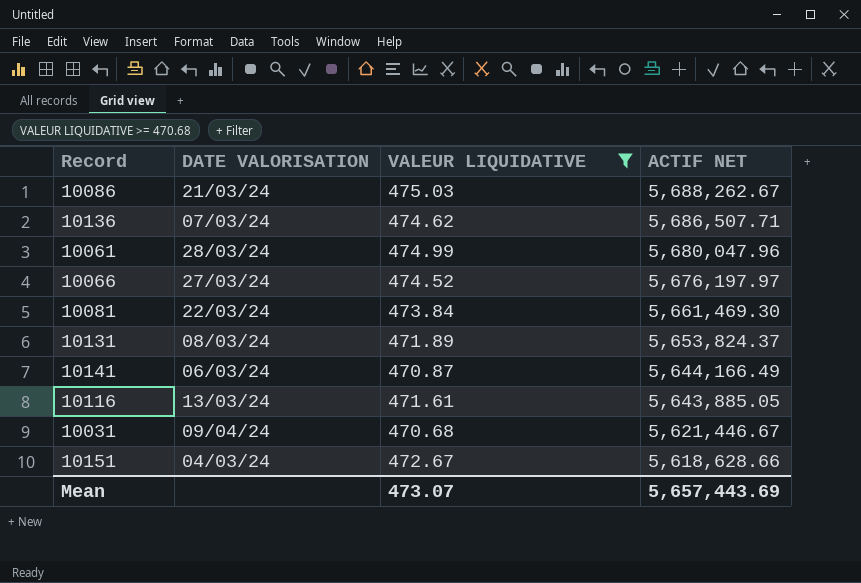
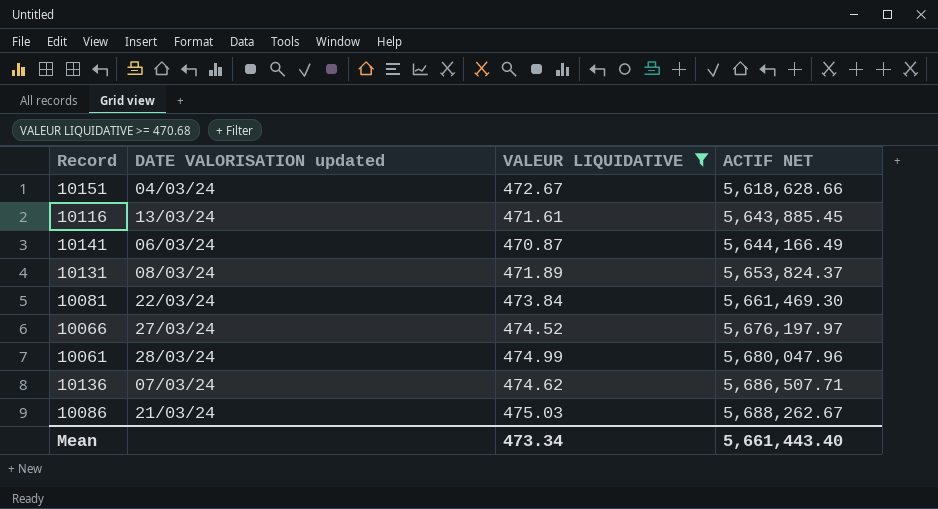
row order: ACTIF NET descending -> ACTIF NET ascending
column name: DATE VALORISATION -> DATE VALORISATION updated
row 10031: 09/04/24 | 470.68 | 5,621,446.67 -> none
10116 | ACTIF NET: 5,643,885.05 -> 5,643,885.45
Mean | VALEUR LIQUIDATIVE: 473.07 -> 473.34
Mean | ACTIF NET: 5,657,443.69 -> 5,661,443.40

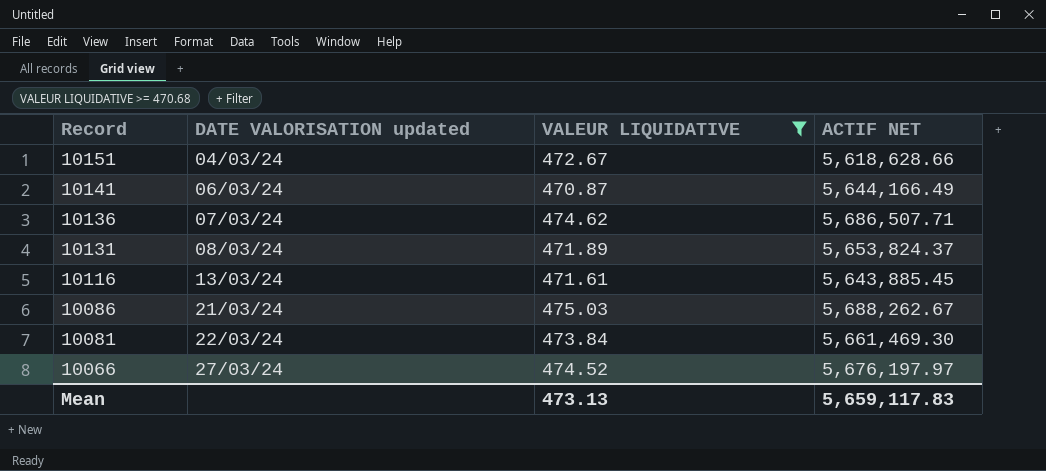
row order: ACTIF NET ascending -> Record descending
row 10061: 28/03/24 | 474.99 | 5,680,047.96 -> none
Mean | VALEUR LIQUIDATIVE: 473.34 -> 473.13
Mean | ACTIF NET: 5,661,443.40 -> 5,659,117.83

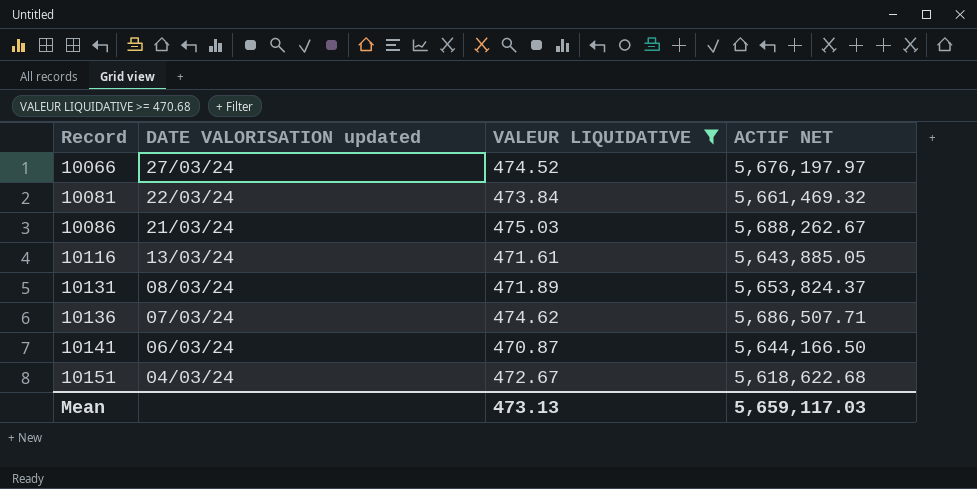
row order: Record descending -> Record ascending
10081 | ACTIF NET: 5,661,469.30 -> 5,661,469.32
10116 | ACTIF NET: 5,643,885.45 -> 5,643,885.05
10141 | ACTIF NET: 5,644,166.49 -> 5,644,166.50
10151 | ACTIF NET: 5,618,628.66 -> 5,618,622.68
Mean | ACTIF NET: 5,659,117.83 -> 5,659,117.03

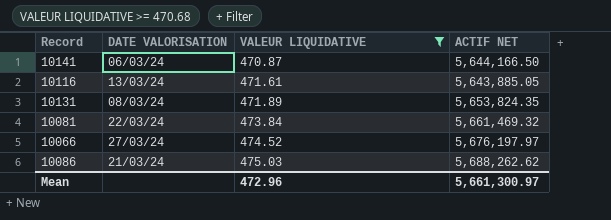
row order: Record ascending -> VALEUR LIQUIDATIVE ascending
column name: DATE VALORISATION updated -> DATE VALORISATION
row 10136: 07/03/24 | 474.62 | 5,686,507.71 -> none
row 10151: 04/03/24 | 472.67 | 5,618,622.68 -> none
10131 | ACTIF NET: 5,653,824.37 -> 5,653,824.35
10086 | ACTIF NET: 5,688,262.67 -> 5,688,262.62
Mean | VALEUR LIQUIDATIVE: 473.13 -> 472.96
Mean | ACTIF NET: 5,659,117.03 -> 5,661,300.97

